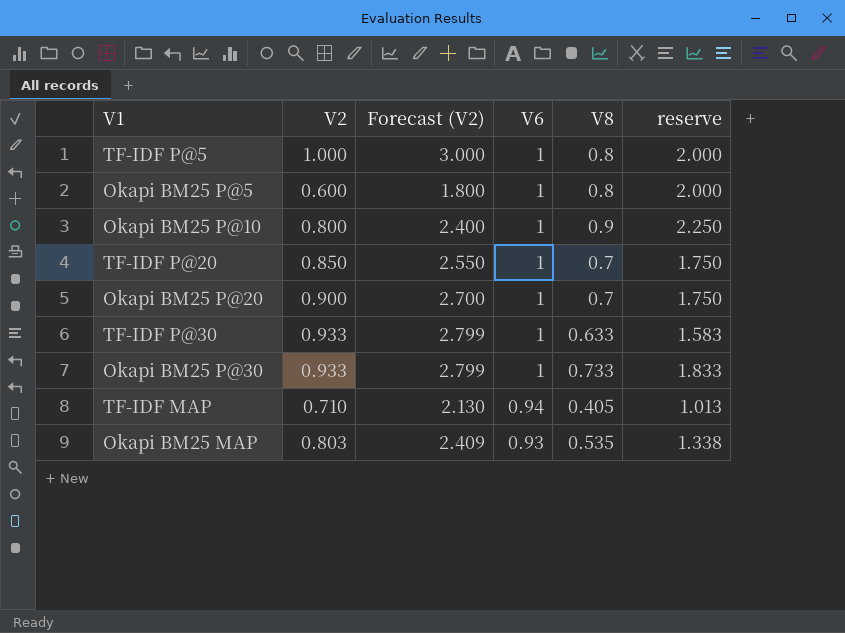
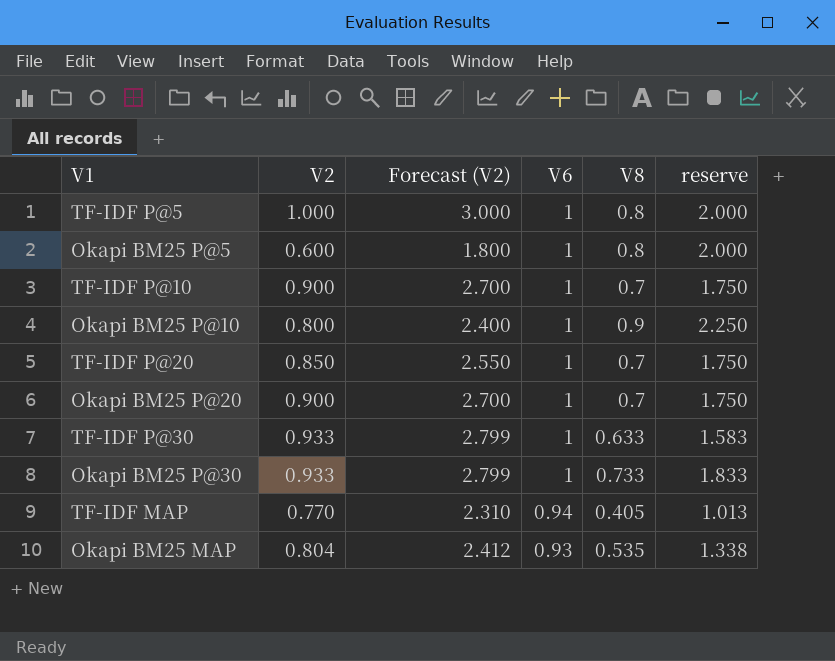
row TF-IDF P@10: none -> 0.900 | 2.700 | 1 | 0.7 | 1.750
TF-IDF MAP | V2: 0.710 -> 0.770
TF-IDF MAP | Forecast (V2): 2.130 -> 2.310
Okapi BM25 MAP | V2: 0.803 -> 0.804
Okapi BM25 MAP | Forecast (V2): 2.409 -> 2.412

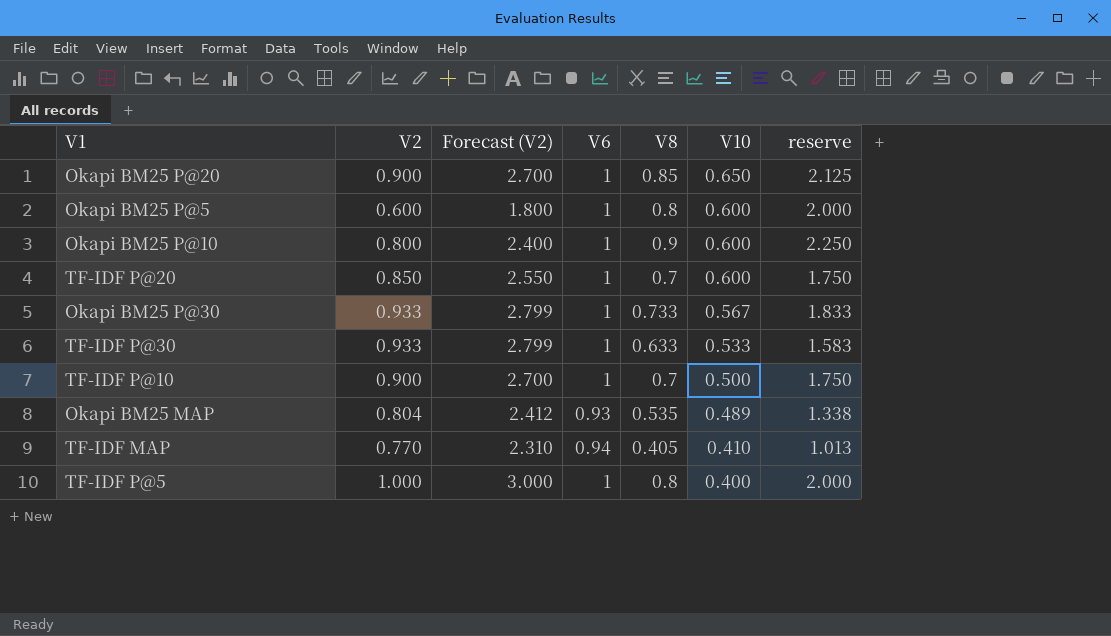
row order: V6 descending -> V10 descending
column V10 | position: none -> 6
Okapi BM25 P@20 | V8: 0.7 -> 0.85
Okapi BM25 P@20 | reserve: 1.750 -> 2.125

